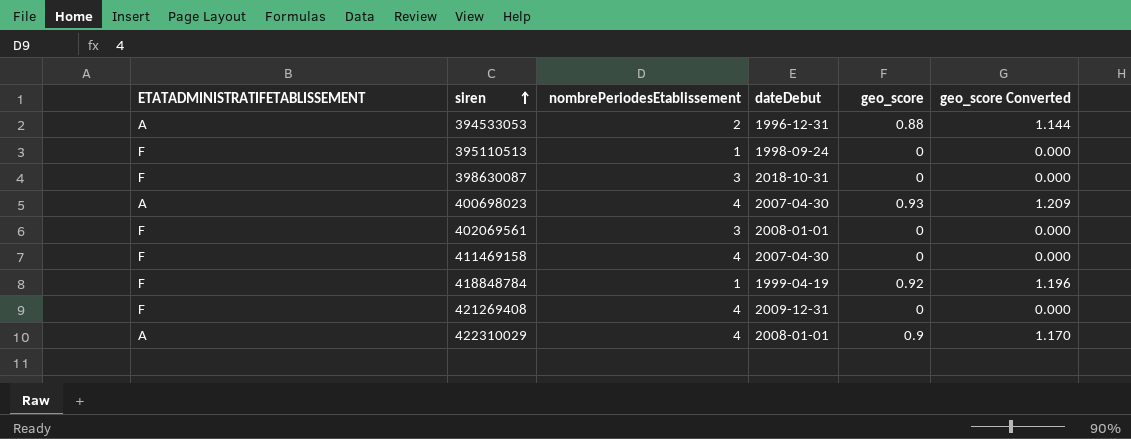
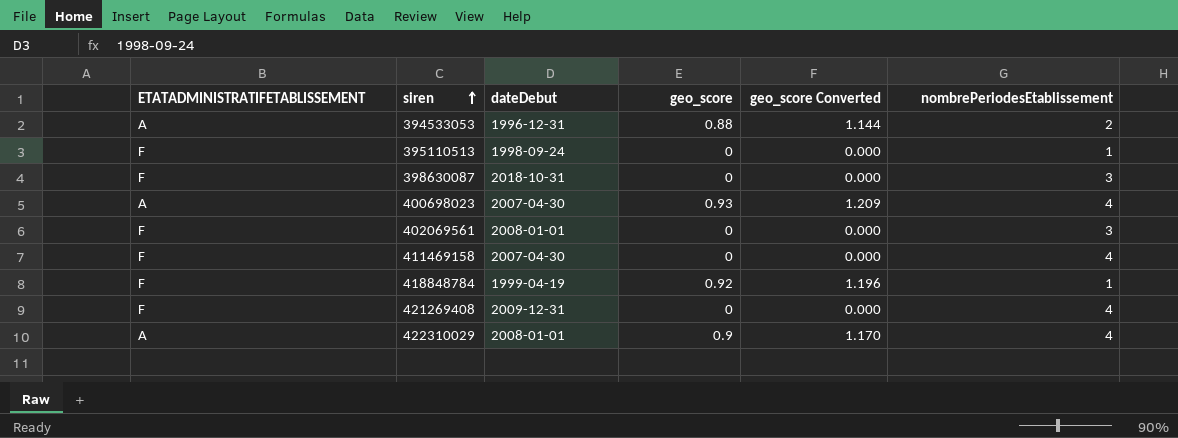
column nombrePeriodesEtablissement | position: 3 -> 6

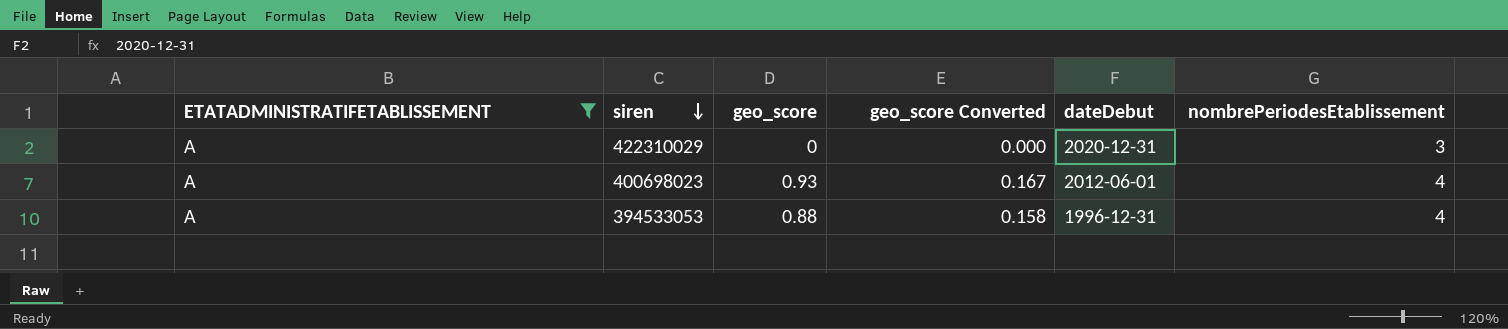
filter: none -> ETATADMINISTRATIFETABLISSEMENT = A
row order: siren ascending -> siren descending
column geo_score Converted | formula: [geo_score] * 1.3 -> [geo_score] * 0.18
column dateDebut | position: 3 -> 5
422310029 | geo_score: 0.9 -> 0
422310029 | dateDebut: 2008-01-01 -> 2020-12-31
422310029 | nombrePeriodesEtablissement: 4 -> 3
400698023 | dateDebut: 2007-04-30 -> 2012-06-01
394533053 | nombrePeriodesEtablissement: 2 -> 4

